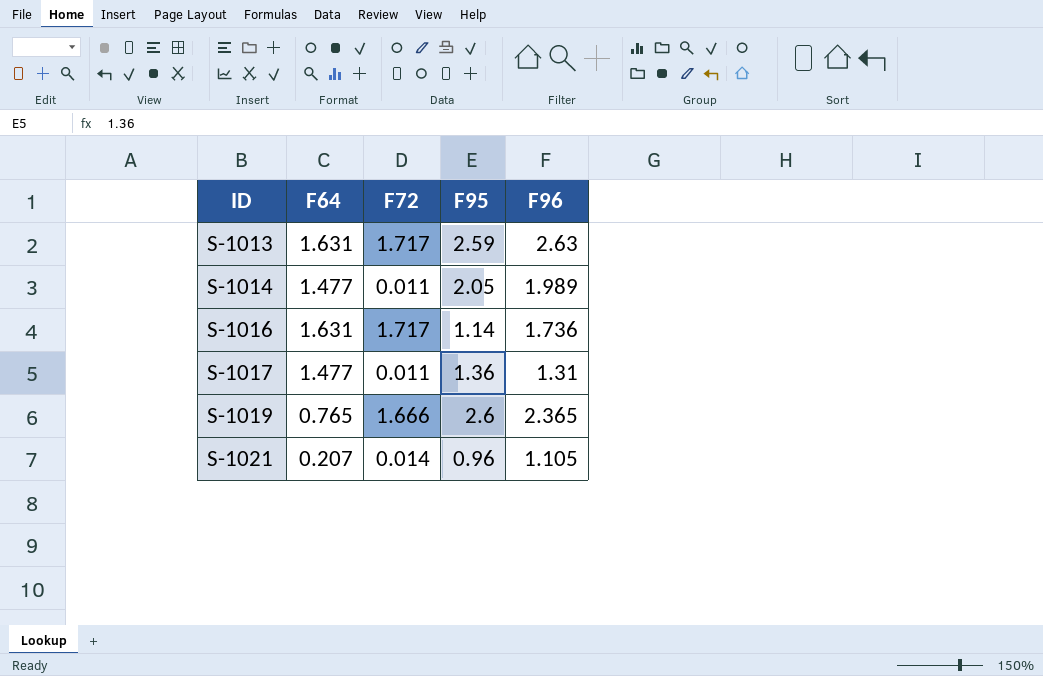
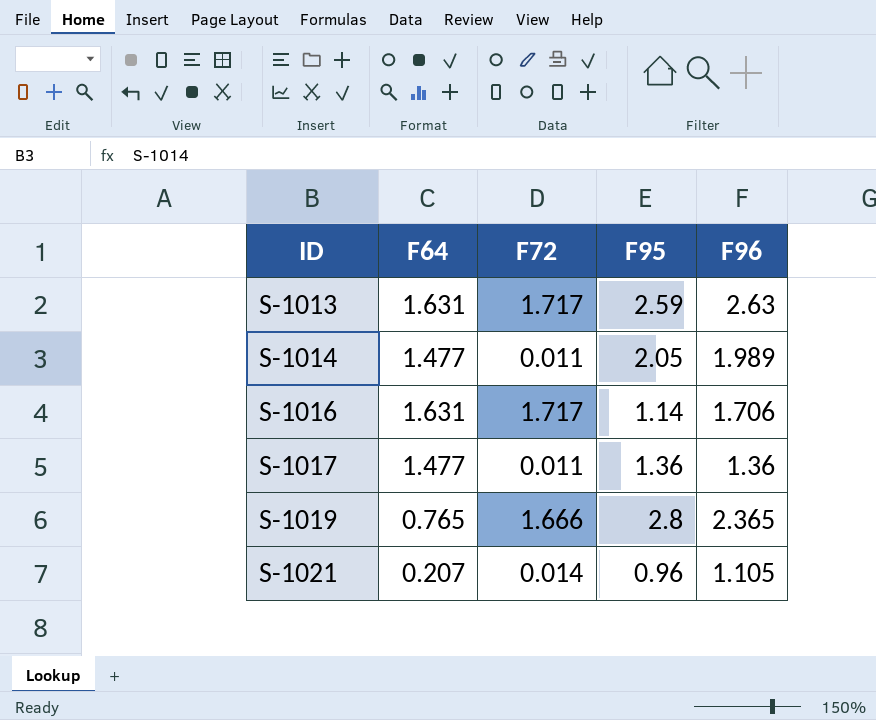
S-1016 | F96: 1.736 -> 1.706
S-1017 | F96: 1.31 -> 1.36
S-1019 | F95: 2.6 -> 2.8

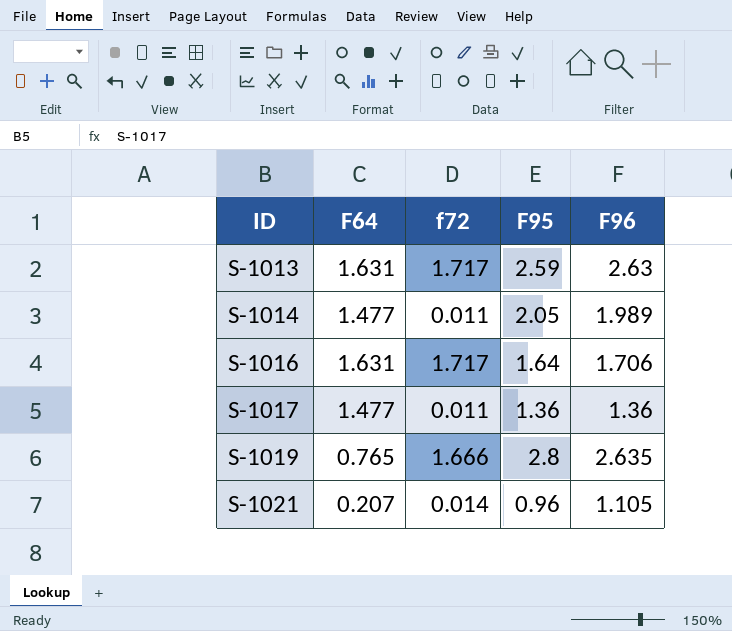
column name: F72 -> f72
S-1016 | F95: 1.14 -> 1.64
S-1019 | F96: 2.365 -> 2.635

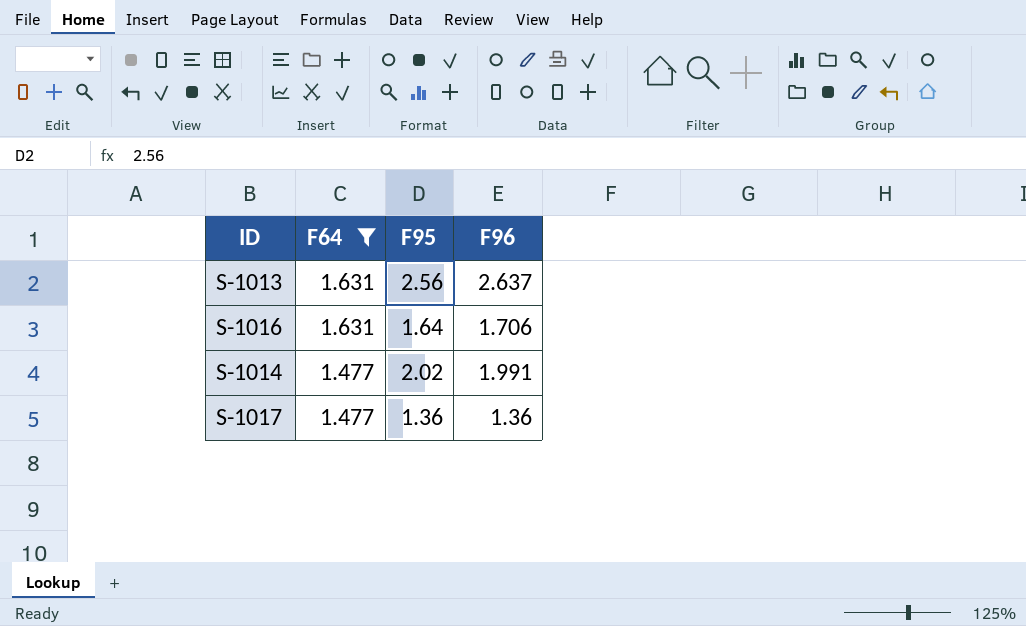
filter: none -> F64 >= 1.477
row order: ID ascending -> F64 descending
column f72 | position: 3 -> none
S-1013 | F95: 2.59 -> 2.56
S-1013 | F96: 2.63 -> 2.637
S-1014 | F95: 2.05 -> 2.02
S-1014 | F96: 1.989 -> 1.991

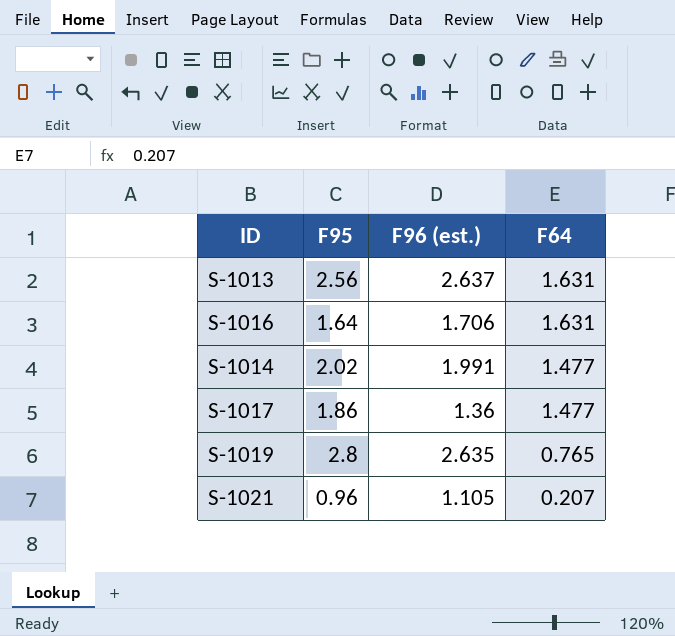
filter: F64 >= 1.477 -> none
column name: F96 -> F96 (est.)
column F64 | position: 2 -> 4
S-1017 | F95: 1.36 -> 1.86

